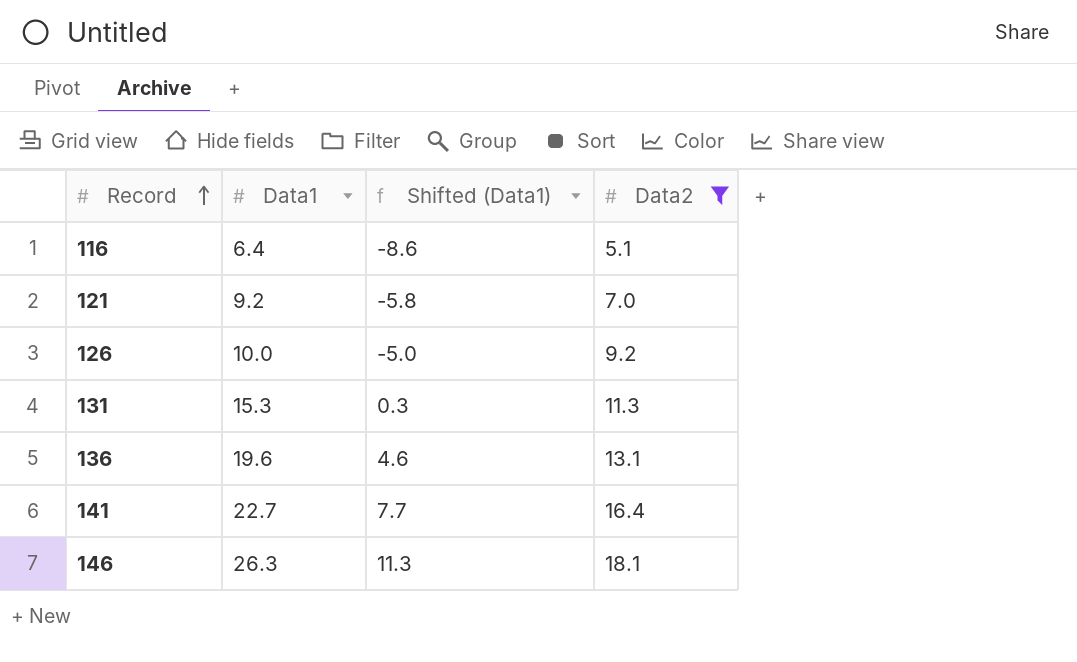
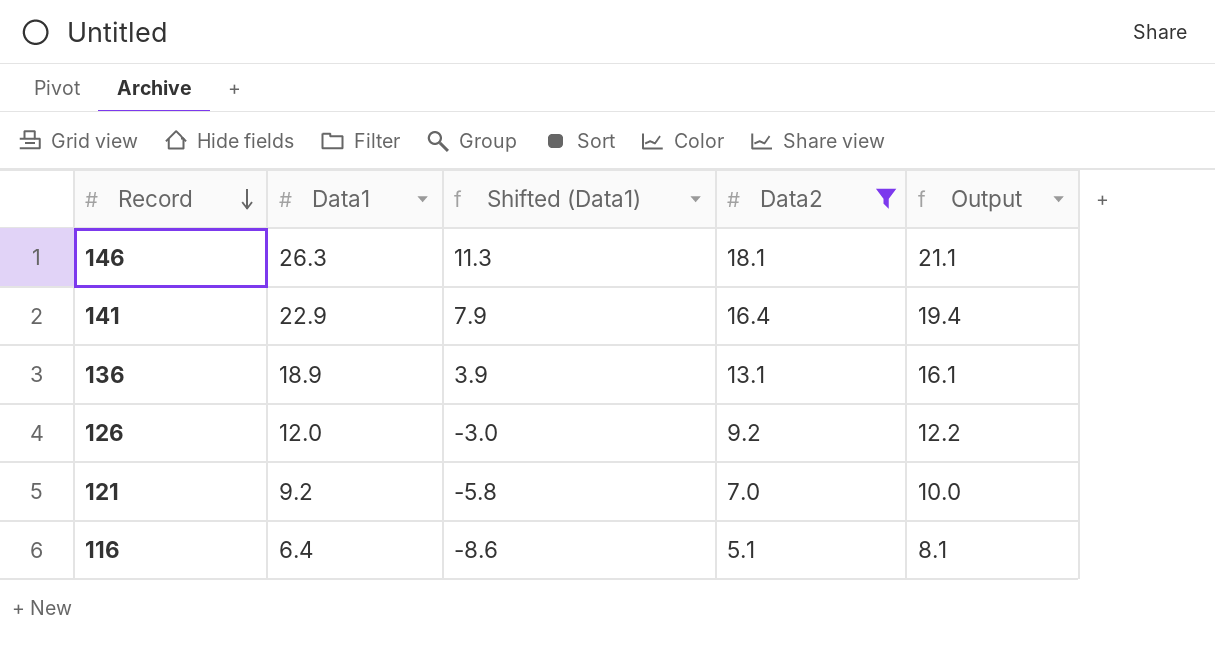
row order: Record ascending -> Record descending
column Output | formula: none -> [Data2] + 3
row 131: 15.3 | 0.3 | 11.3 -> none
141 | Data1: 22.7 -> 22.9
141 | Shifted (Data1): 7.7 -> 7.9
136 | Data1: 19.6 -> 18.9
136 | Shifted (Data1): 4.6 -> 3.9
126 | Data1: 10.0 -> 12.0
126 | Shifted (Data1): -5.0 -> -3.0

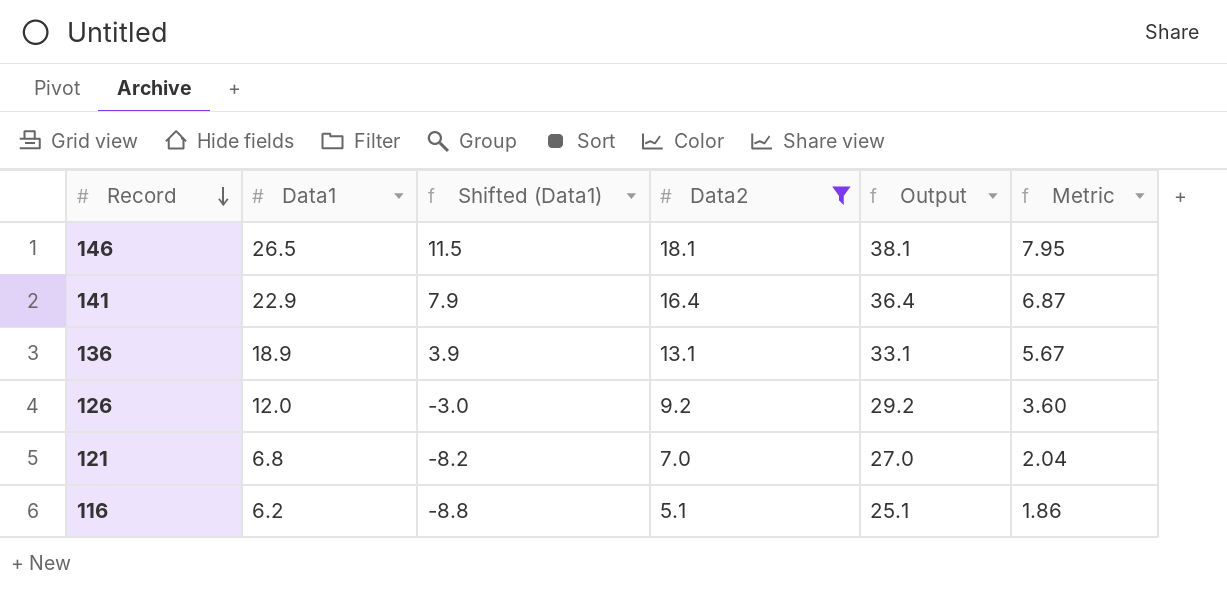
column Output | formula: [Data2] + 3 -> [Data2] + 20
column Metric | formula: none -> [Data1] * 0.3
146 | Data1: 26.3 -> 26.5
146 | Shifted (Data1): 11.3 -> 11.5
121 | Data1: 9.2 -> 6.8
121 | Shifted (Data1): -5.8 -> -8.2
116 | Data1: 6.4 -> 6.2
116 | Shifted (Data1): -8.6 -> -8.8

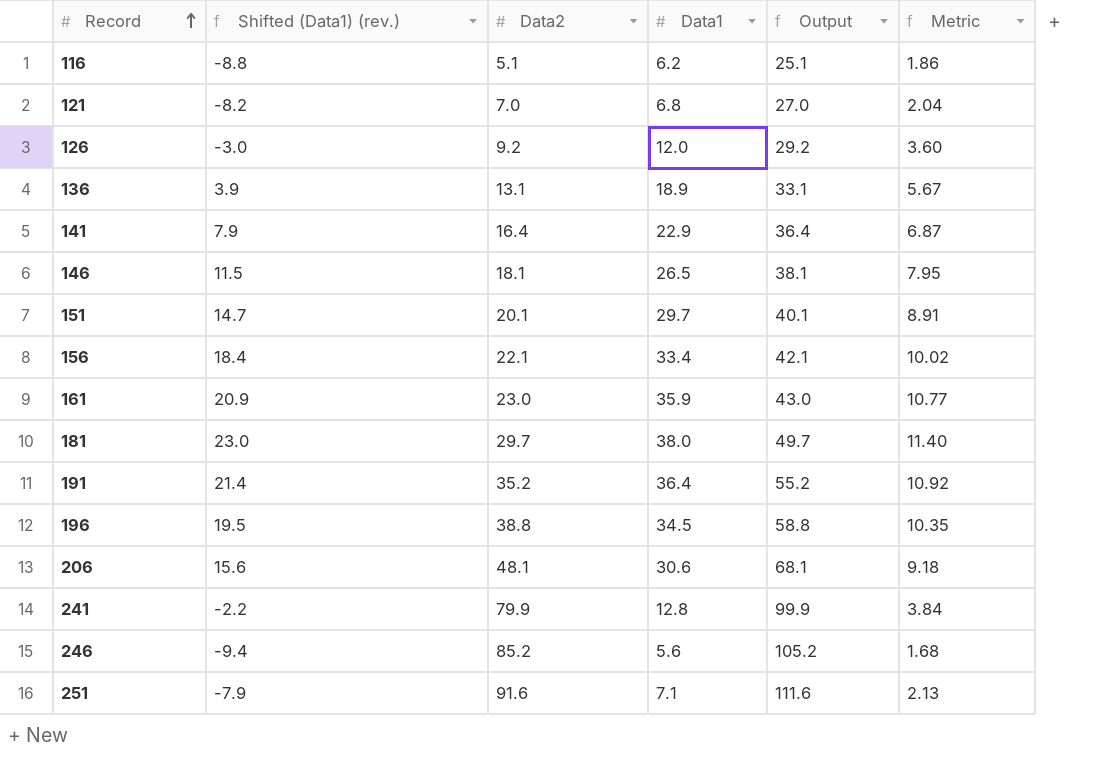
filter: Data2 <= 18.1 -> none
row order: Record descending -> Record ascending
column name: Shifted (Data1) -> Shifted (Data1) (rev.)
column Data1 | position: 2 -> 4

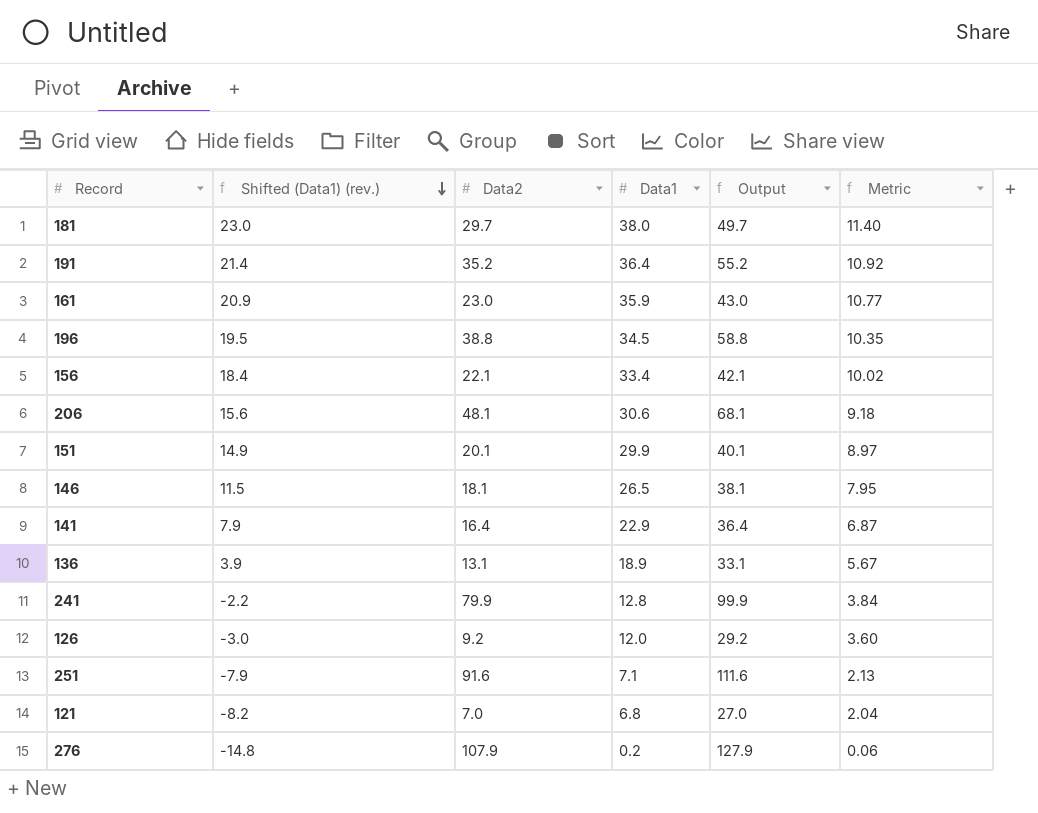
row order: Record ascending -> Shifted (Data1) (rev.) descending
row 116: -8.8 | 5.1 | 6.2 | 25.1 | 1.86 -> none
row 246: -9.4 | 85.2 | 5.6 | 105.2 | 1.68 -> none
151 | Shifted (Data1) (rev.): 14.7 -> 14.9
151 | Data1: 29.7 -> 29.9
151 | Metric: 8.91 -> 8.97
row 276: none -> -14.8 | 107.9 | 0.2 | 127.9 | 0.06

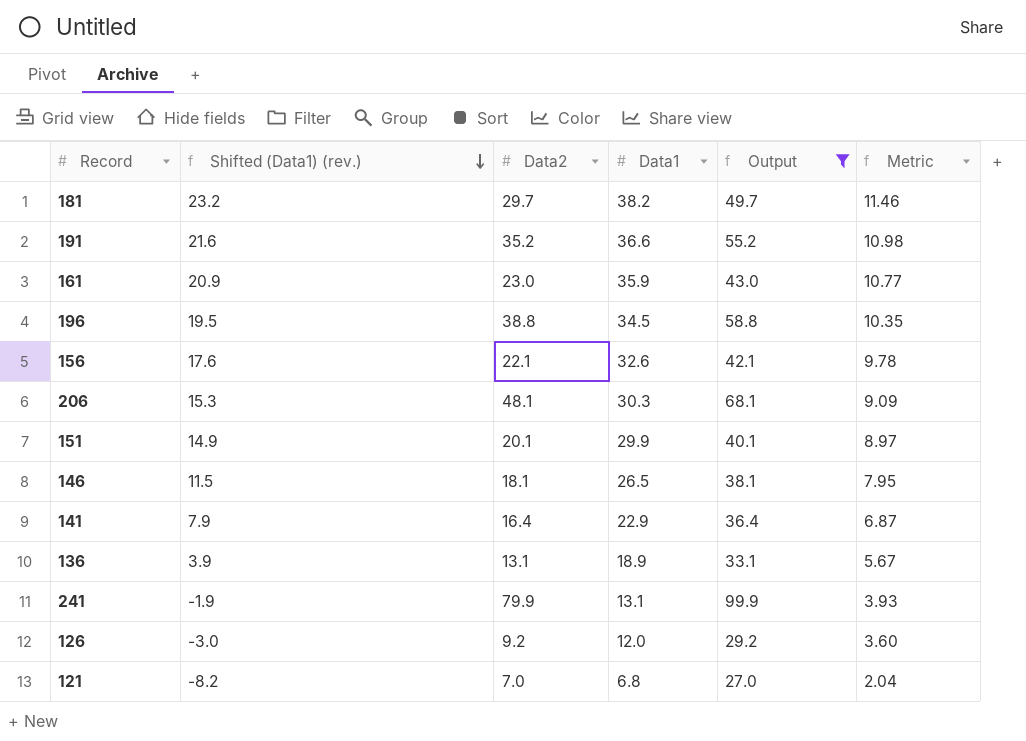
filter: none -> Output <= 99.9
181 | Shifted (Data1) (rev.): 23.0 -> 23.2
181 | Data1: 38.0 -> 38.2
181 | Metric: 11.40 -> 11.46
191 | Shifted (Data1) (rev.): 21.4 -> 21.6
191 | Data1: 36.4 -> 36.6
191 | Metric: 10.92 -> 10.98
156 | Shifted (Data1) (rev.): 18.4 -> 17.6
156 | Data1: 33.4 -> 32.6
156 | Metric: 10.02 -> 9.78
206 | Shifted (Data1) (rev.): 15.6 -> 15.3
206 | Data1: 30.6 -> 30.3
206 | Metric: 9.18 -> 9.09
241 | Shifted (Data1) (rev.): -2.2 -> -1.9
241 | Data1: 12.8 -> 13.1
241 | Metric: 3.84 -> 3.93

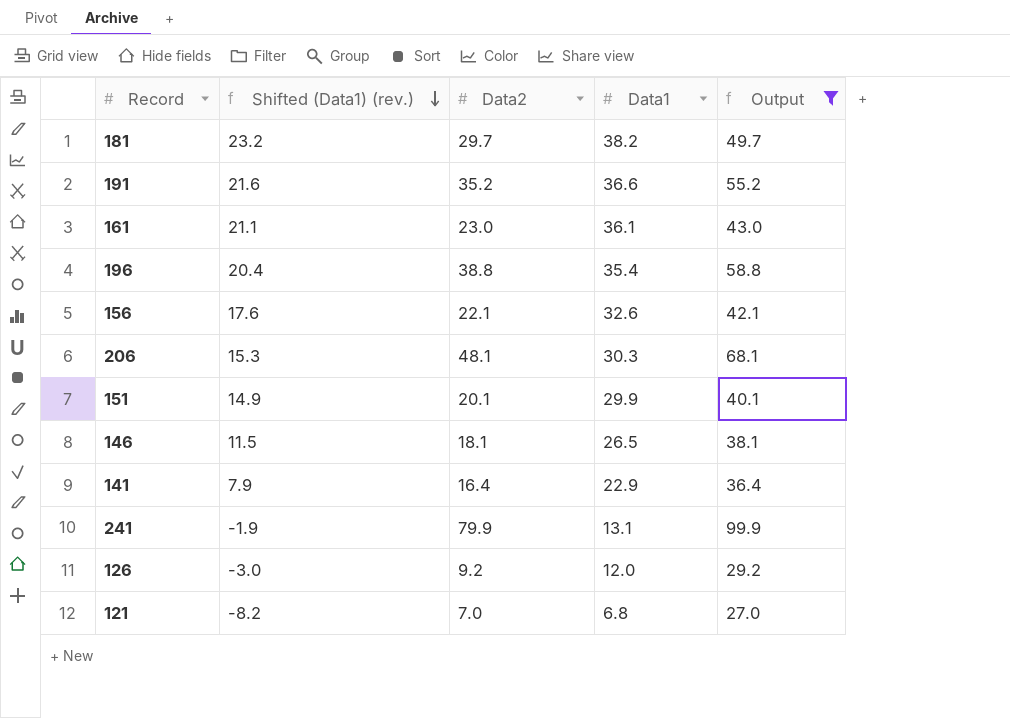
column Metric | formula: [Data1] * 0.3 -> none
row 136: 3.9 | 13.1 | 18.9 | 33.1 | 5.67 -> none
161 | Shifted (Data1) (rev.): 20.9 -> 21.1
161 | Data1: 35.9 -> 36.1
196 | Shifted (Data1) (rev.): 19.5 -> 20.4
196 | Data1: 34.5 -> 35.4

